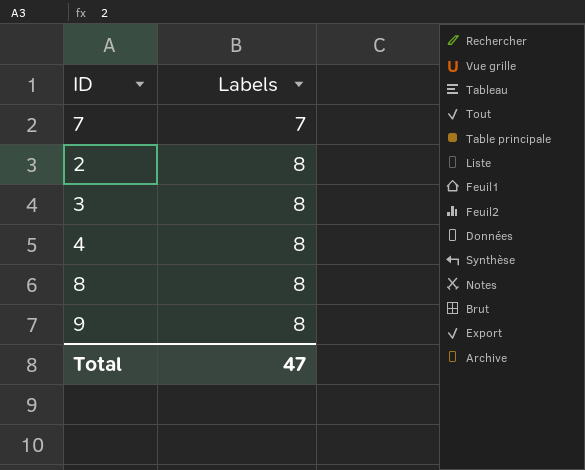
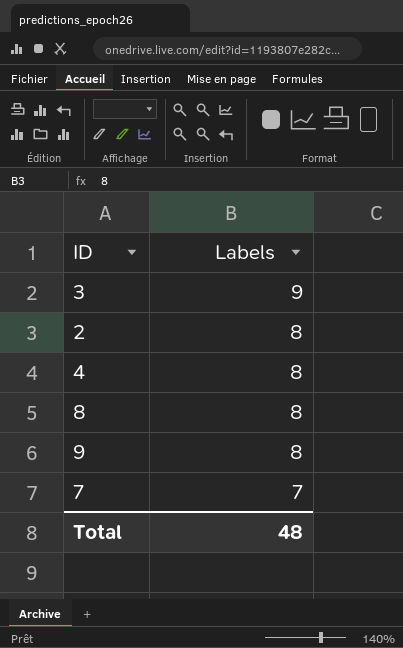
row order: Labels ascending -> Labels descending
3 | Labels: 8 -> 9
Total | Labels: 47 -> 48

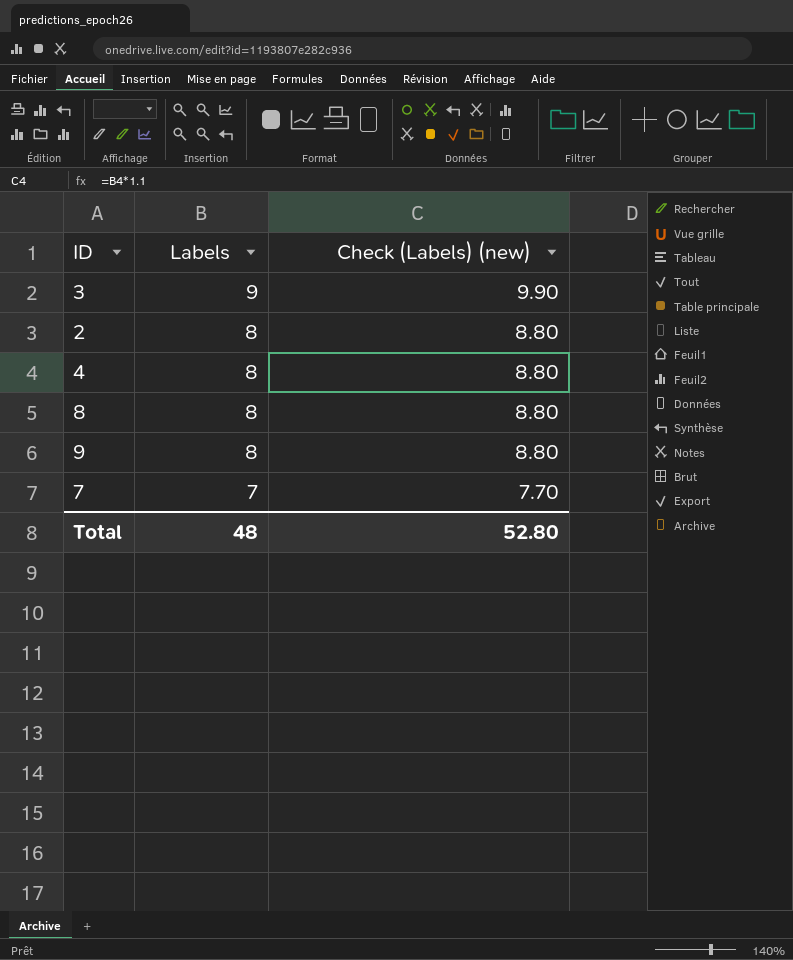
column Check (Labels) (new) | formula: none -> [Labels] * 1.1

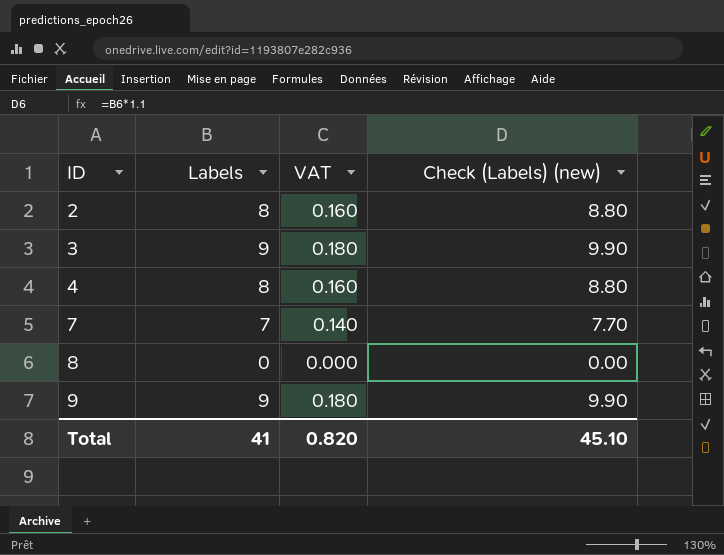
row order: Labels descending -> ID ascending
column VAT | formula: none -> [Labels] * 0.02
8 | Labels: 8 -> 0
8 | Check (Labels) (new): 8.80 -> 0.00
9 | Labels: 8 -> 9
9 | Check (Labels) (new): 8.80 -> 9.90
Total | Labels: 48 -> 41
Total | Check (Labels) (new): 52.80 -> 45.10

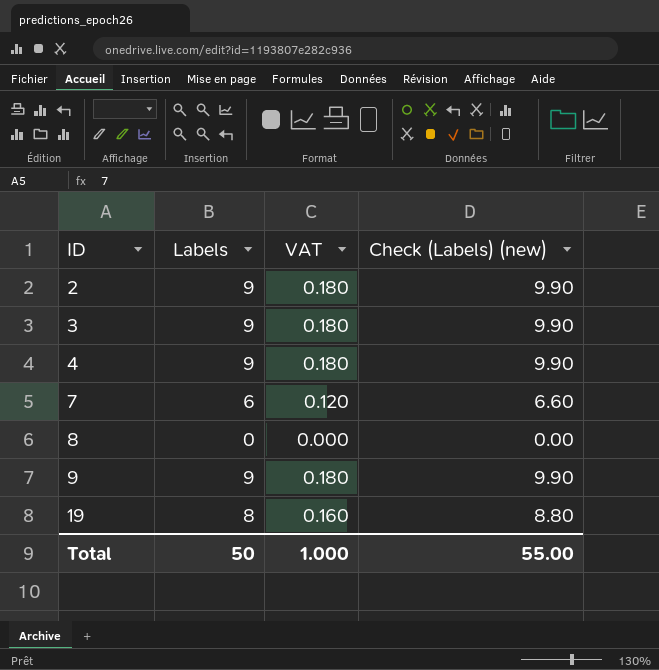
2 | Labels: 8 -> 9
2 | VAT: 0.160 -> 0.180
2 | Check (Labels) (new): 8.80 -> 9.90
4 | Labels: 8 -> 9
4 | VAT: 0.160 -> 0.180
4 | Check (Labels) (new): 8.80 -> 9.90
7 | Labels: 7 -> 6
7 | VAT: 0.140 -> 0.120
7 | Check (Labels) (new): 7.70 -> 6.60
row 19: none -> 8 | 0.160 | 8.80
Total | Labels: 41 -> 50
Total | VAT: 0.820 -> 1.000
Total | Check (Labels) (new): 45.10 -> 55.00

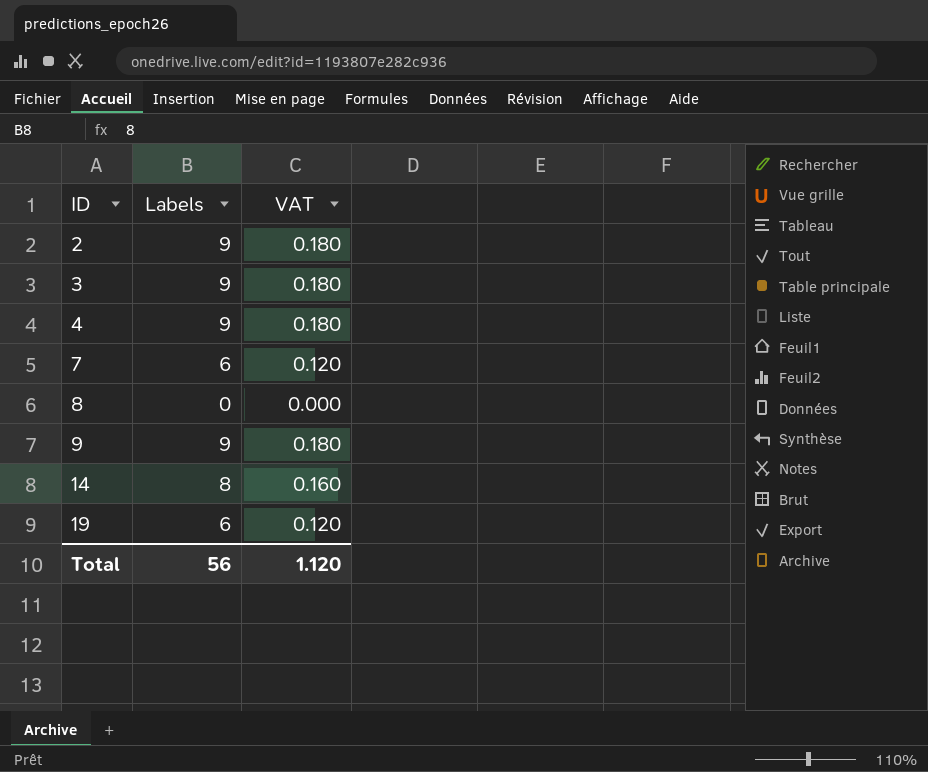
column Check (Labels) (new) | formula: [Labels] * 1.1 -> none
row 14: none -> 8 | 0.160
19 | Labels: 8 -> 6
19 | VAT: 0.160 -> 0.120
Total | Labels: 50 -> 56
Total | VAT: 1.000 -> 1.120

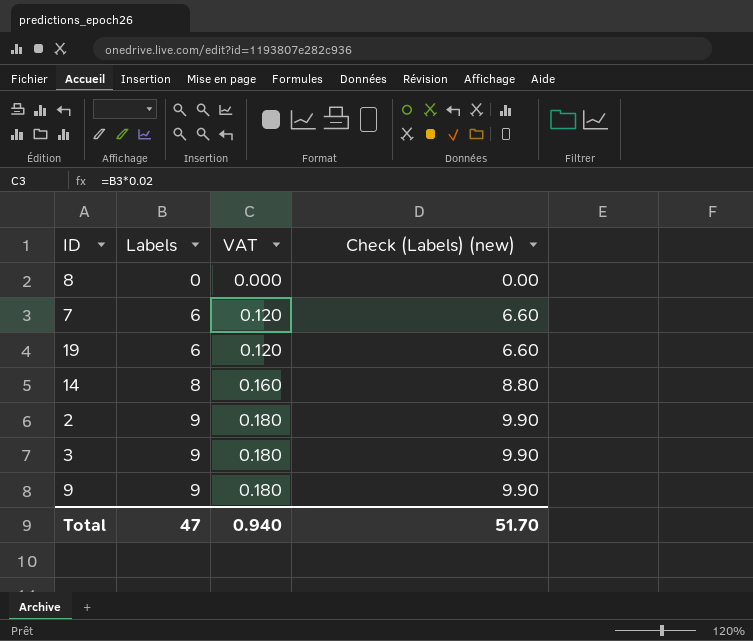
row order: ID ascending -> Labels ascending
column Check (Labels) (new) | formula: none -> [Labels] * 1.1
row 4: 9 | 0.180 -> none
Total | Labels: 56 -> 47
Total | VAT: 1.120 -> 0.940

